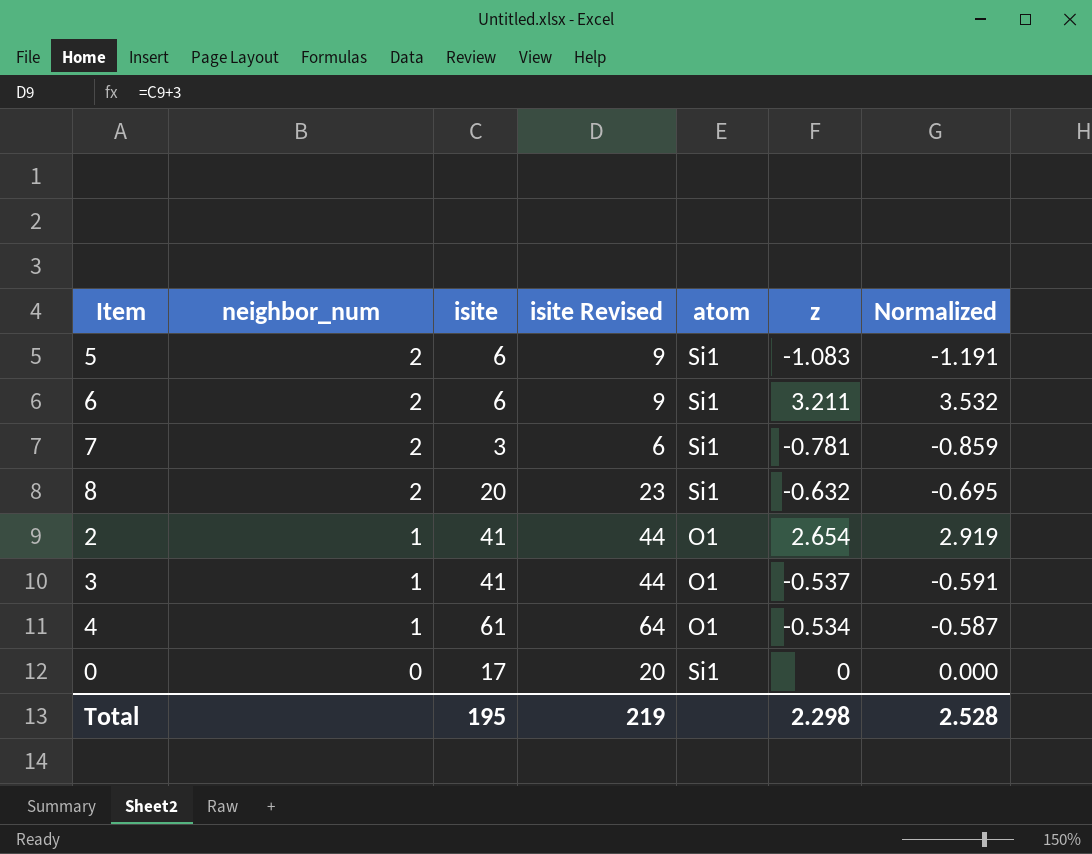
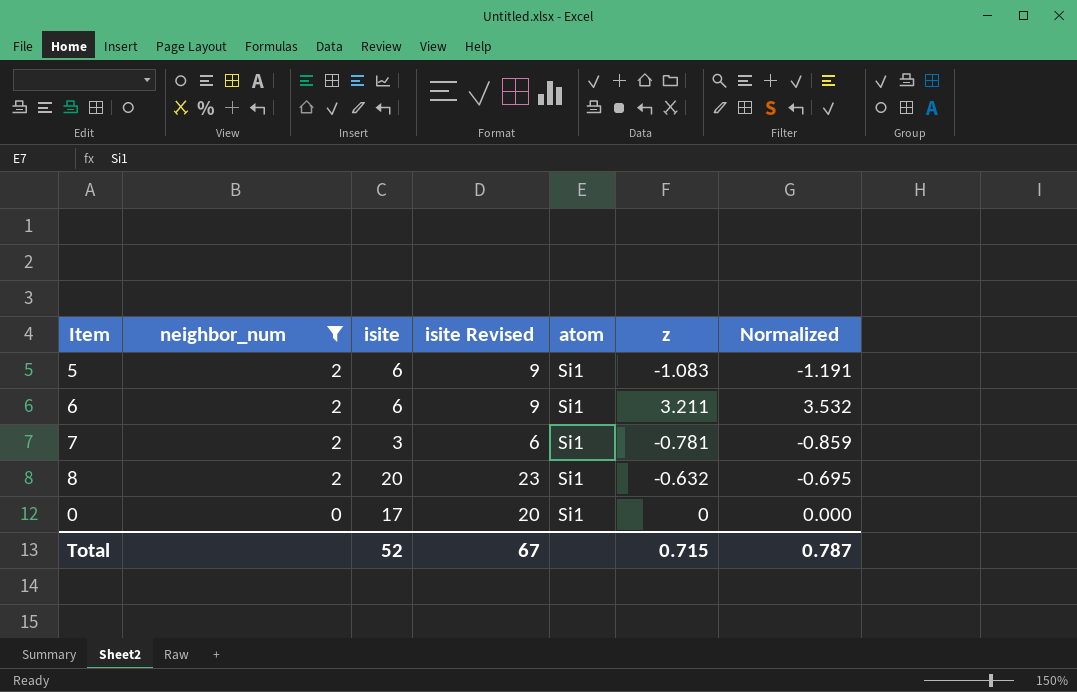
filter: none -> neighbor_num != 1
Total | isite: 195 -> 52
Total | isite Revised: 219 -> 67
Total | z: 2.298 -> 0.715
Total | Normalized: 2.528 -> 0.787

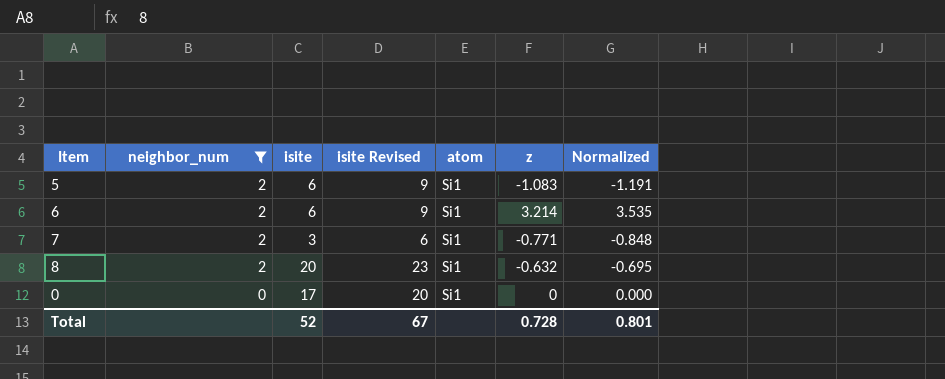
6 | z: 3.211 -> 3.214
6 | Normalized: 3.532 -> 3.535
7 | z: -0.781 -> -0.771
7 | Normalized: -0.859 -> -0.848
Total | z: 0.715 -> 0.728
Total | Normalized: 0.787 -> 0.801

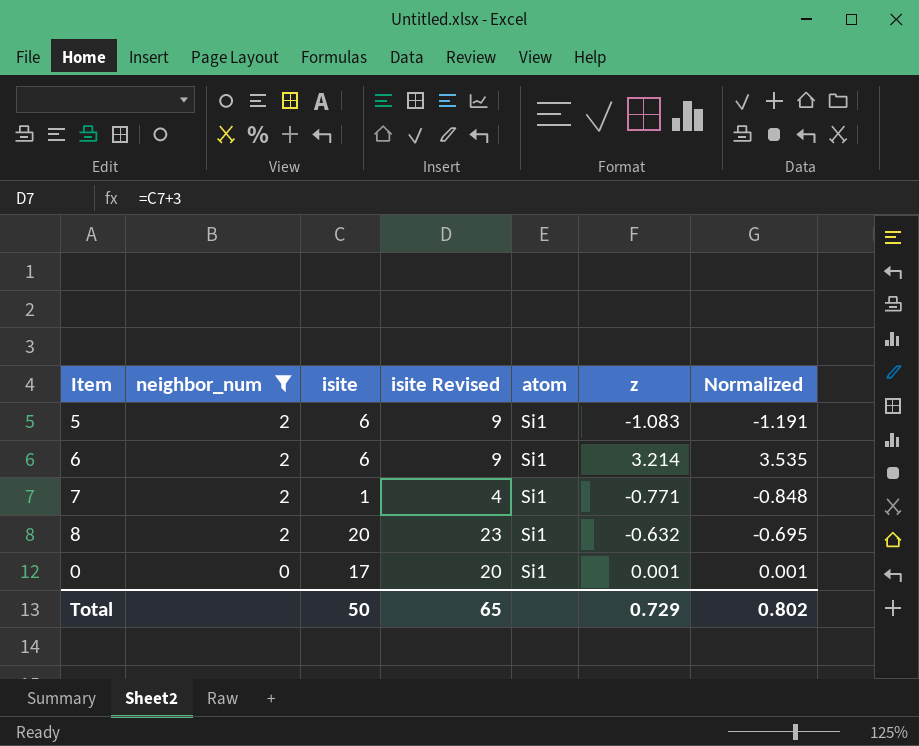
7 | isite: 3 -> 1
7 | isite Revised: 6 -> 4
0 | z: 0 -> 0.001
0 | Normalized: 0.000 -> 0.001
Total | isite: 52 -> 50
Total | isite Revised: 67 -> 65
Total | z: 0.728 -> 0.729
Total | Normalized: 0.801 -> 0.802

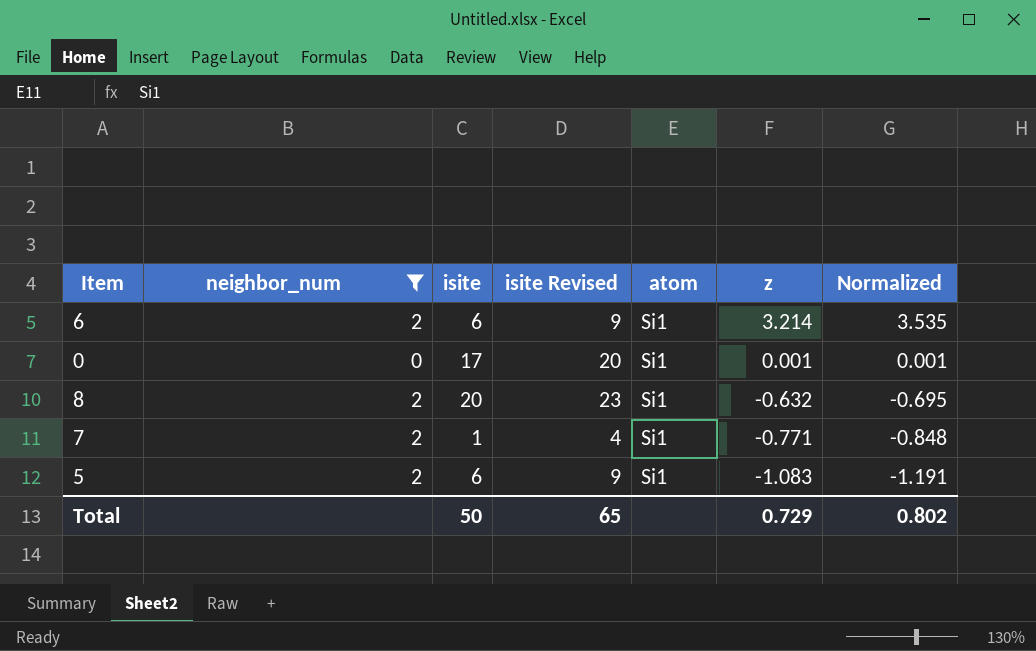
row order: neighbor_num descending -> z descending

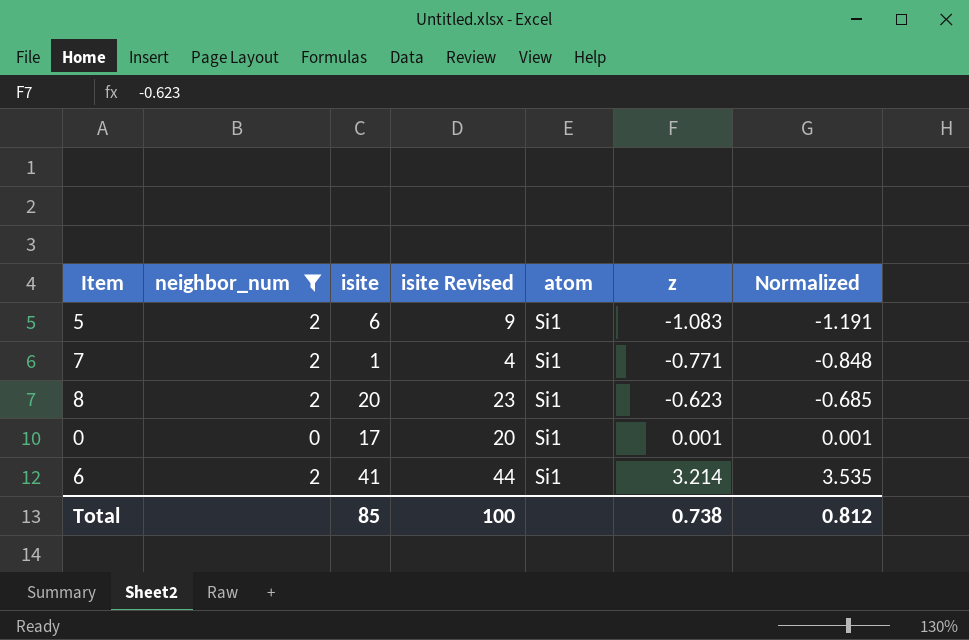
row order: z descending -> z ascending
8 | z: -0.632 -> -0.623
8 | Normalized: -0.695 -> -0.685
6 | isite: 6 -> 41
6 | isite Revised: 9 -> 44
Total | isite: 50 -> 85
Total | isite Revised: 65 -> 100
Total | z: 0.729 -> 0.738
Total | Normalized: 0.802 -> 0.812

